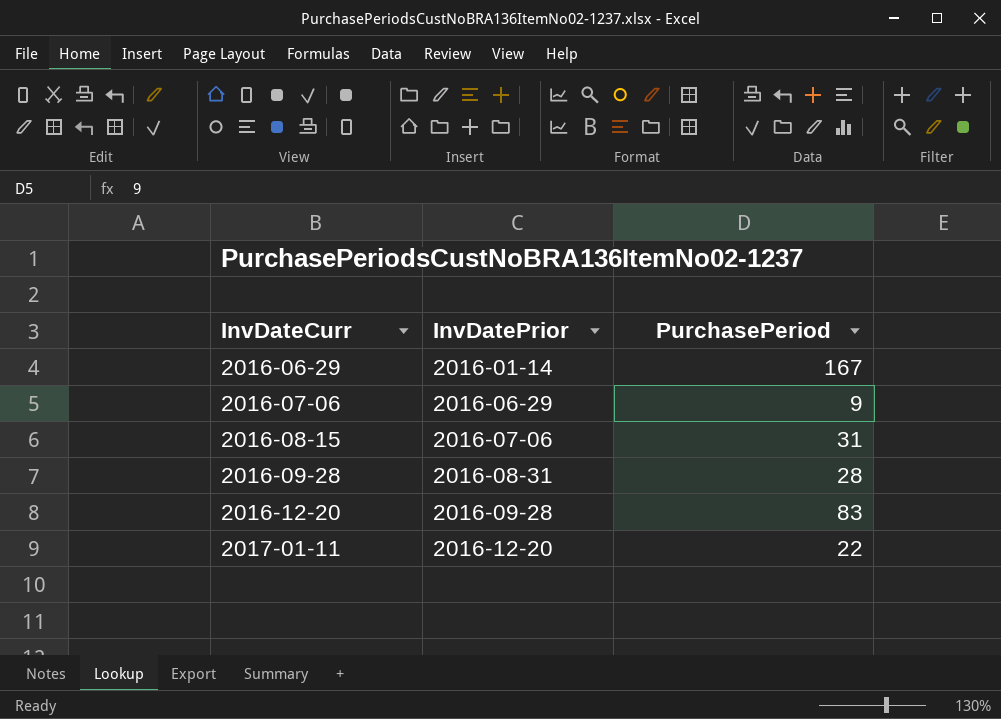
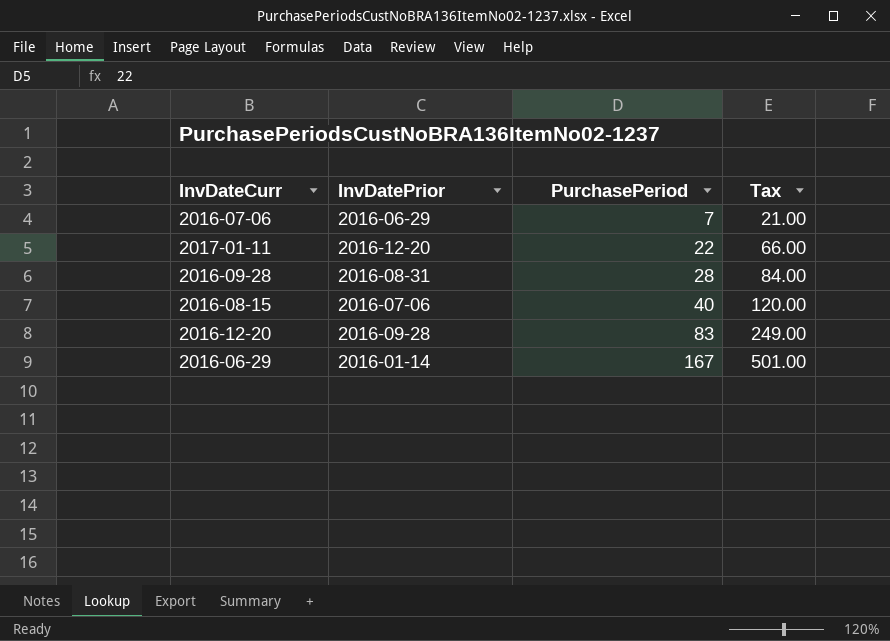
row order: InvDateCurr ascending -> PurchasePeriod ascending
column Tax | formula: none -> [PurchasePeriod] * 3
2016-07-06 | PurchasePeriod: 9 -> 7
2016-08-15 | PurchasePeriod: 31 -> 40

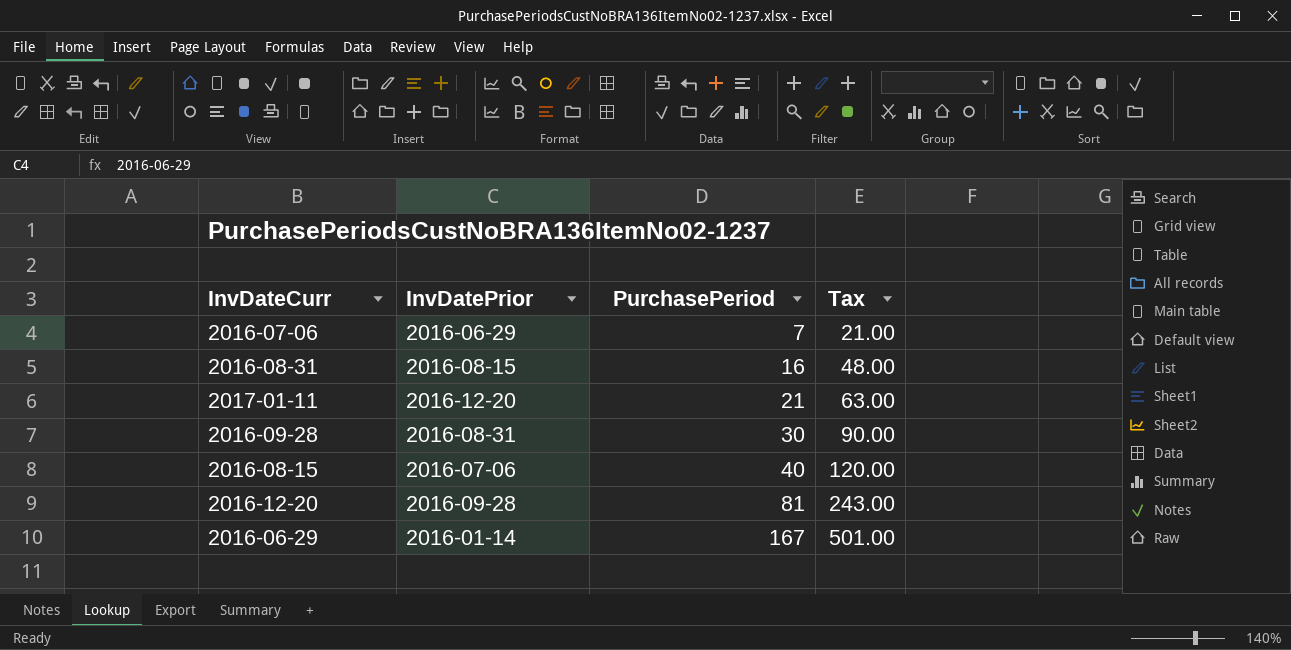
row 2016-08-31: none -> 2016-08-15 | 16 | 48.00
2017-01-11 | PurchasePeriod: 22 -> 21
2017-01-11 | Tax: 66.00 -> 63.00
2016-09-28 | PurchasePeriod: 28 -> 30
2016-09-28 | Tax: 84.00 -> 90.00
2016-12-20 | PurchasePeriod: 83 -> 81
2016-12-20 | Tax: 249.00 -> 243.00

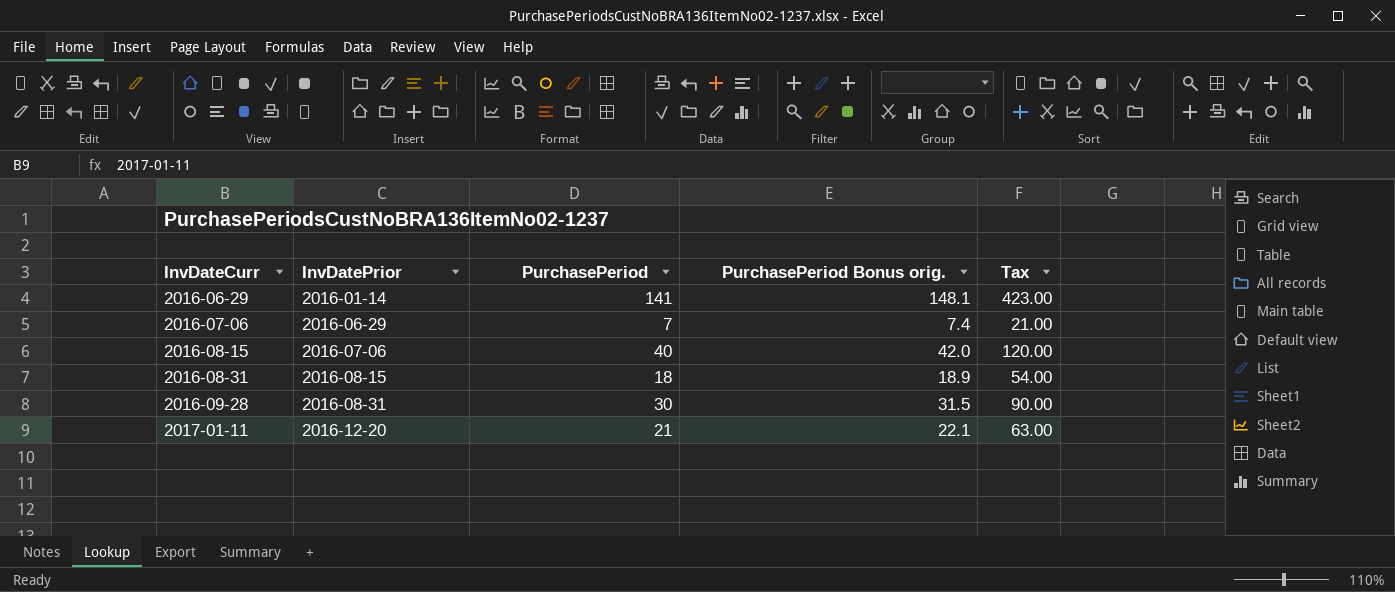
row order: PurchasePeriod ascending -> InvDateCurr ascending
column PurchasePeriod Bonus orig. | formula: none -> [PurchasePeriod] * 1.05
row 2016-12-20: 2016-09-28 | 81 | 243.00 -> none
2016-06-29 | PurchasePeriod: 167 -> 141
2016-06-29 | Tax: 501.00 -> 423.00
2016-08-31 | PurchasePeriod: 16 -> 18
2016-08-31 | Tax: 48.00 -> 54.00

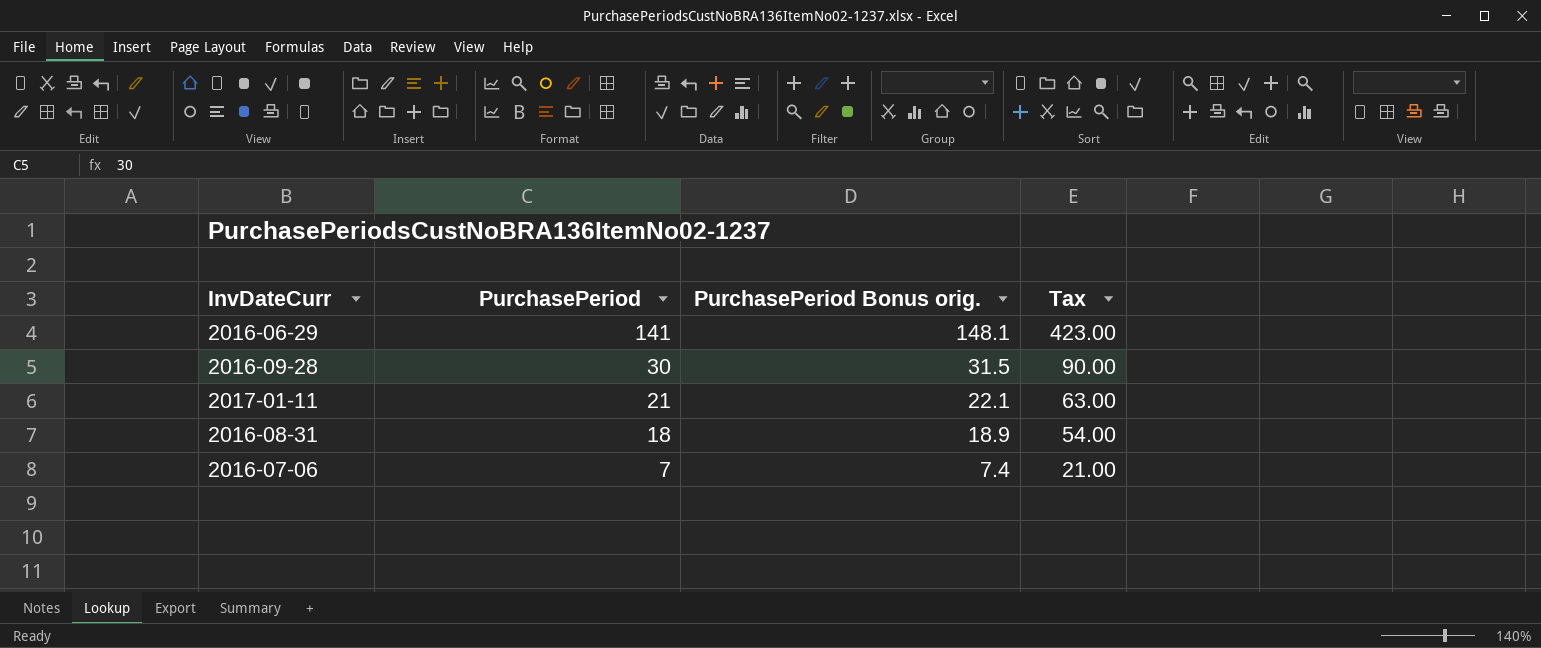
row order: InvDateCurr ascending -> PurchasePeriod descending
column InvDatePrior | position: 2 -> none
row 2016-08-15: 2016-07-06 | 40 | 42.0 | 120.00 -> none

